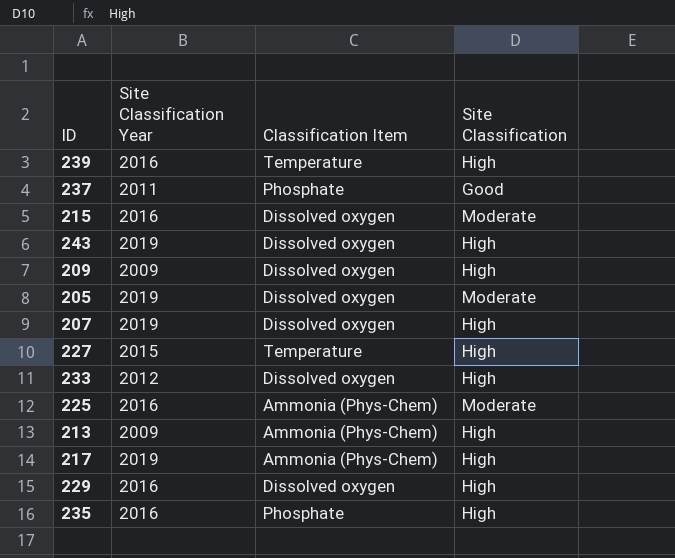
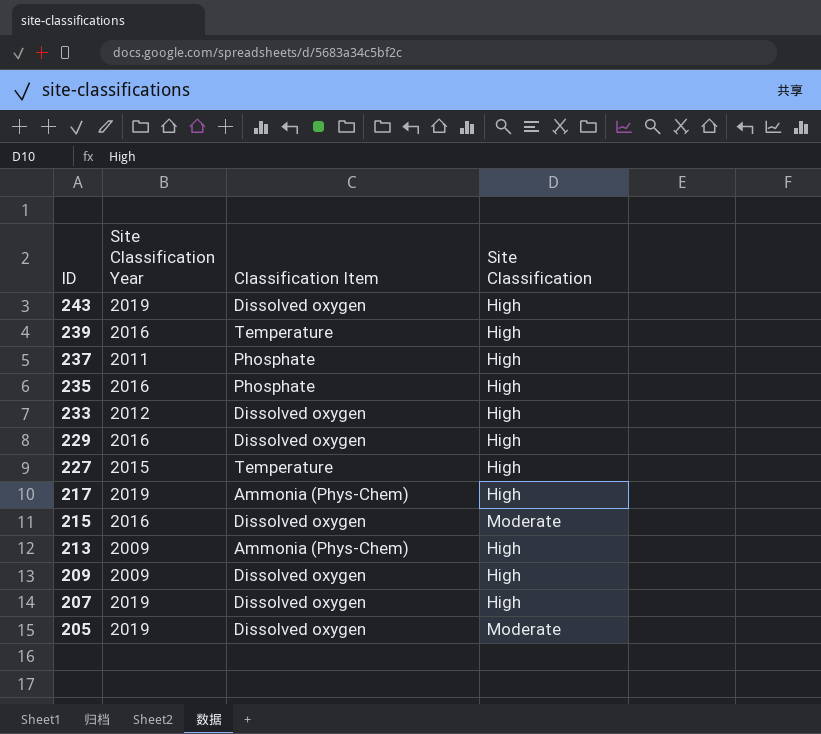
row order: none -> ID descending
row 225: 2016 | Ammonia (Phys-Chem) | Moderate -> none
237 | Site Classification: Good -> High

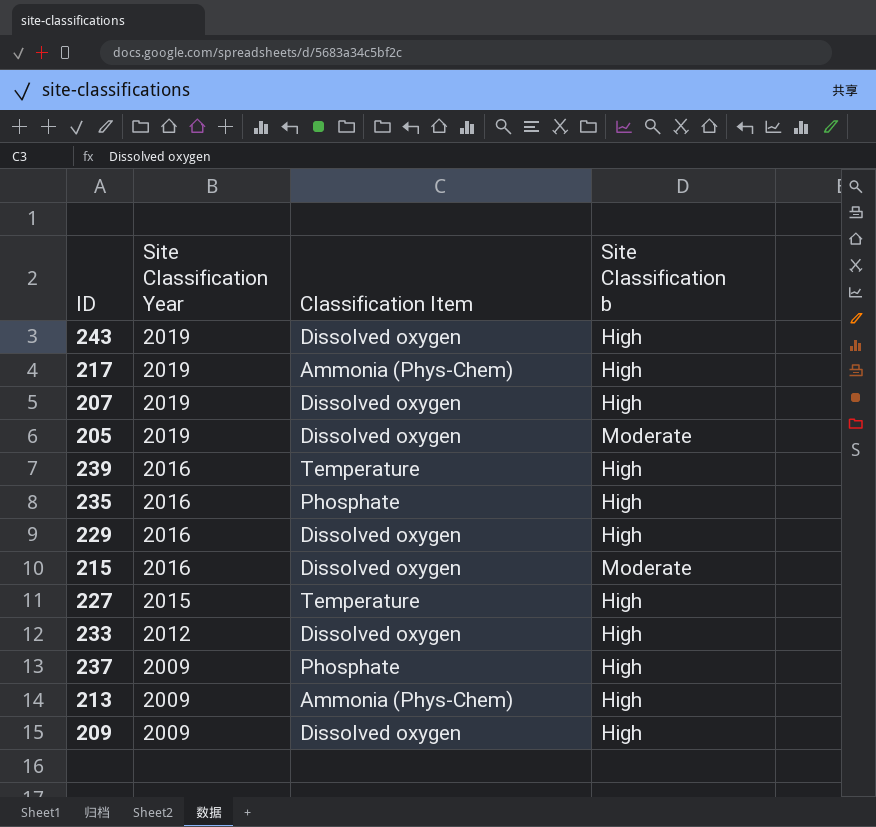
row order: ID descending -> Site Classification Year descending
column name: Site Classification -> Site Classification b
237 | Site Classification Year: 2011 -> 2009

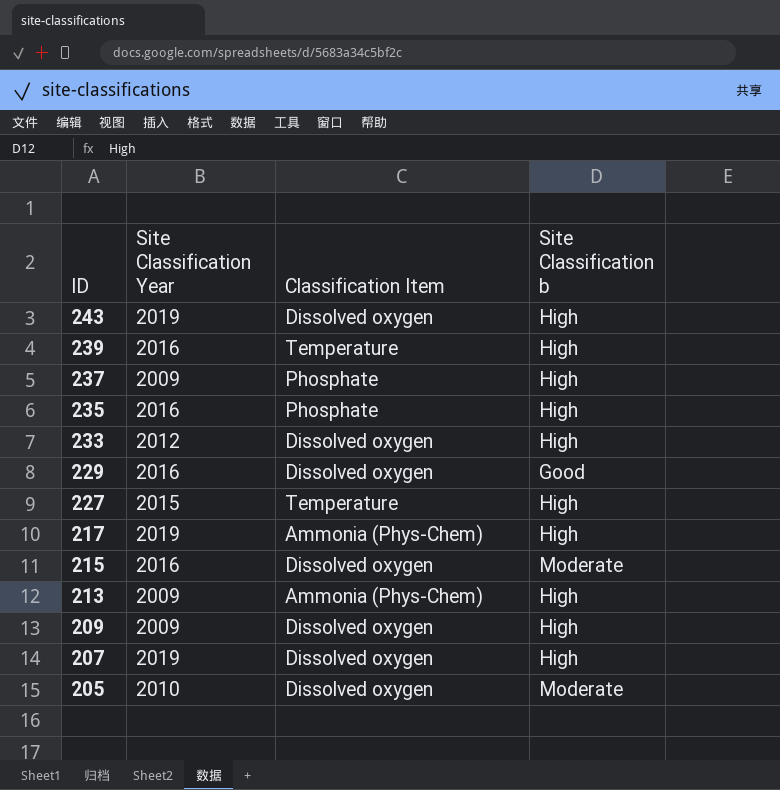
row order: Site Classification Year descending -> ID descending
229 | Site Classification b: High -> Good
205 | Site Classification Year: 2019 -> 2010

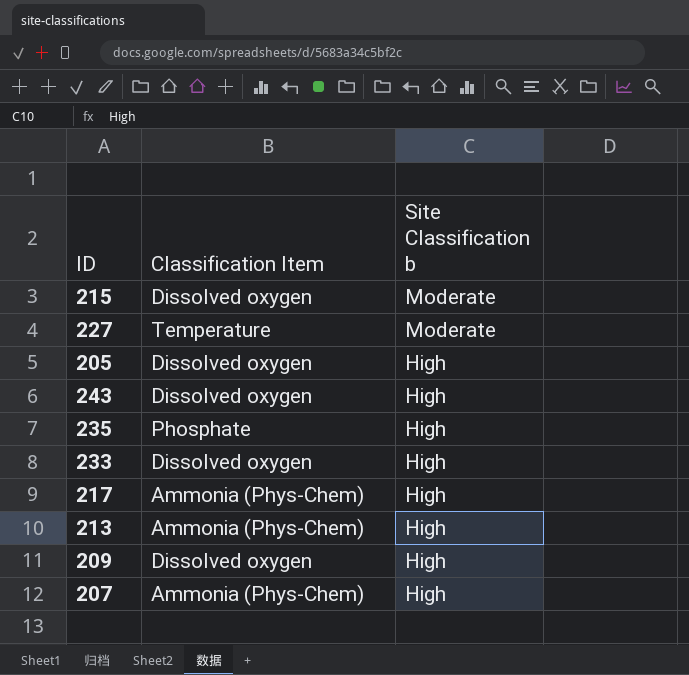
row order: ID descending -> Site Classification b descending
column Site Classification Year | position: 2 -> none
row 239: 2016 | Temperature | High -> none
row 237: 2009 | Phosphate | High -> none
row 229: 2016 | Dissolved oxygen | Good -> none
227 | Site Classification b: High -> Moderate
205 | Site Classification b: Moderate -> High
207 | Classification Item: Dissolved oxygen -> Ammonia (Phys-Chem)

